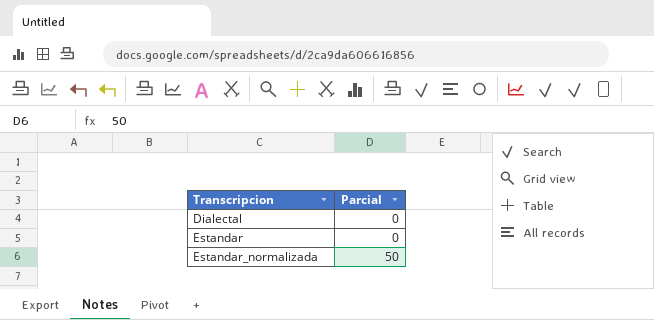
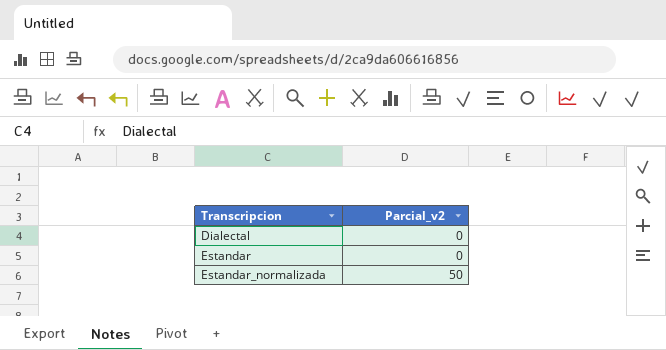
column name: Parcial -> Parcial_v2

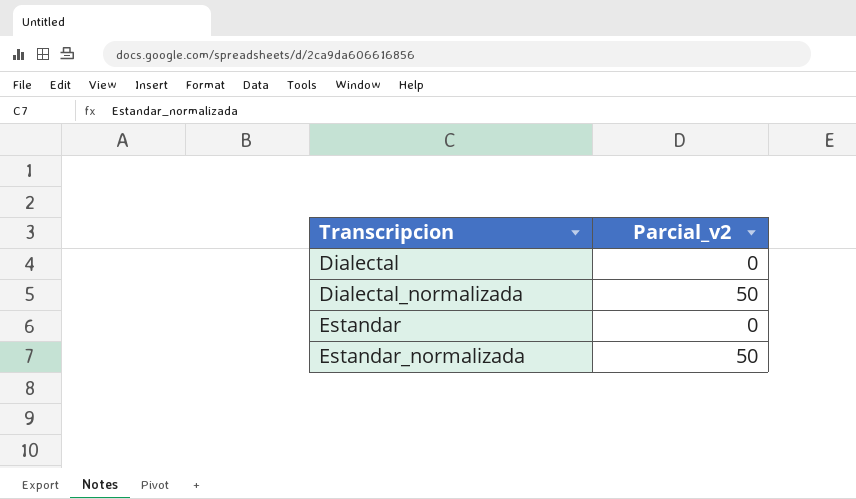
row Dialectal_normalizada: none -> 50

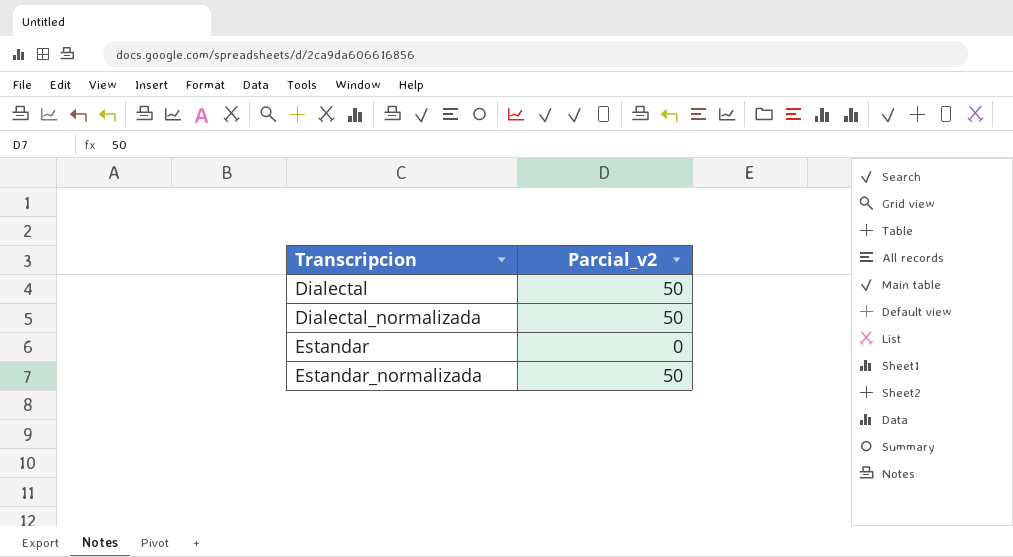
Dialectal | Parcial_v2: 0 -> 50

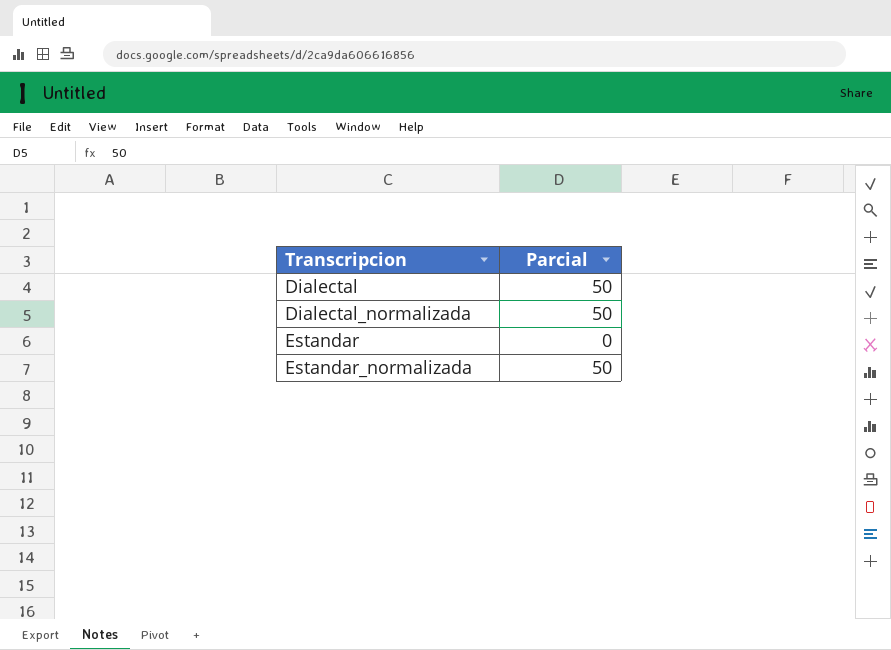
column name: Parcial_v2 -> Parcial

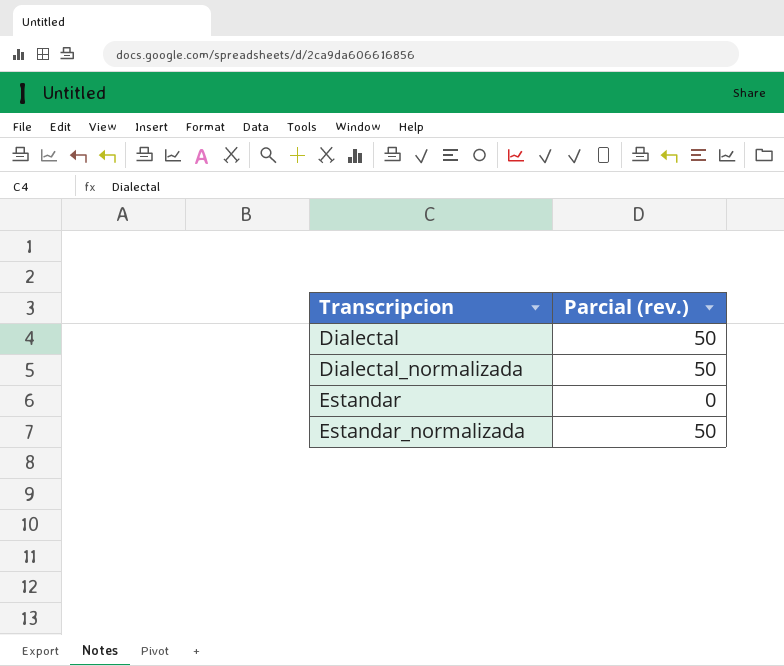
column name: Parcial -> Parcial (rev.)

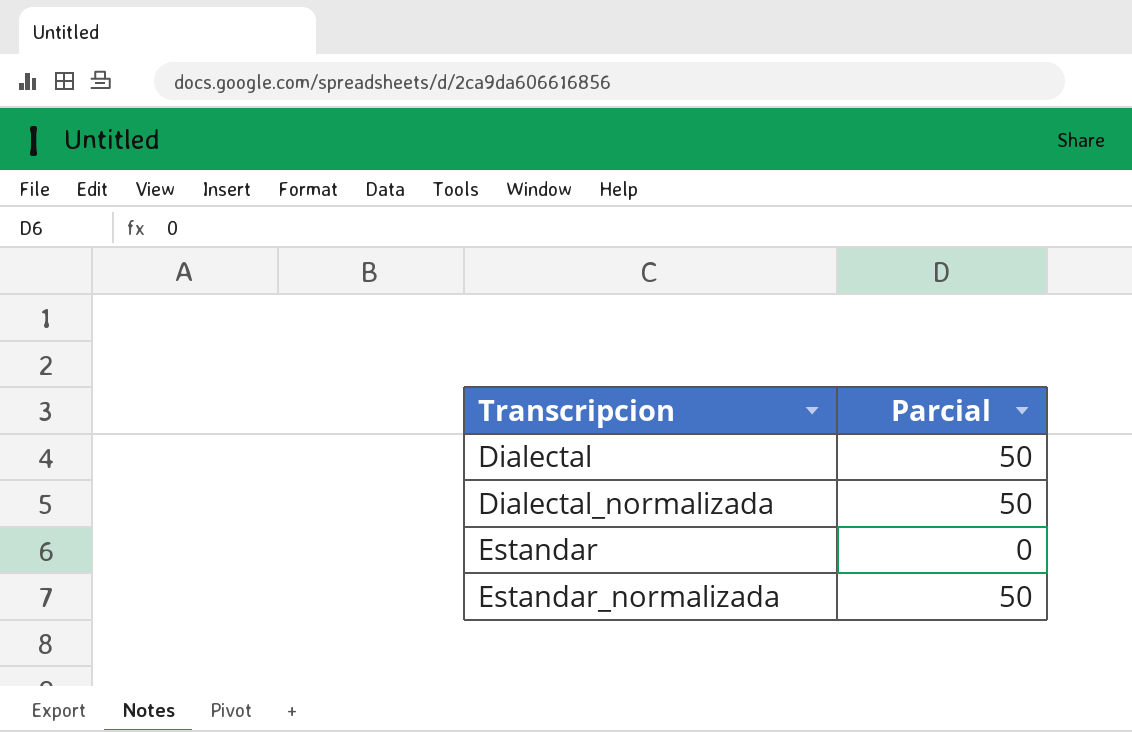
column name: Parcial (rev.) -> Parcial

